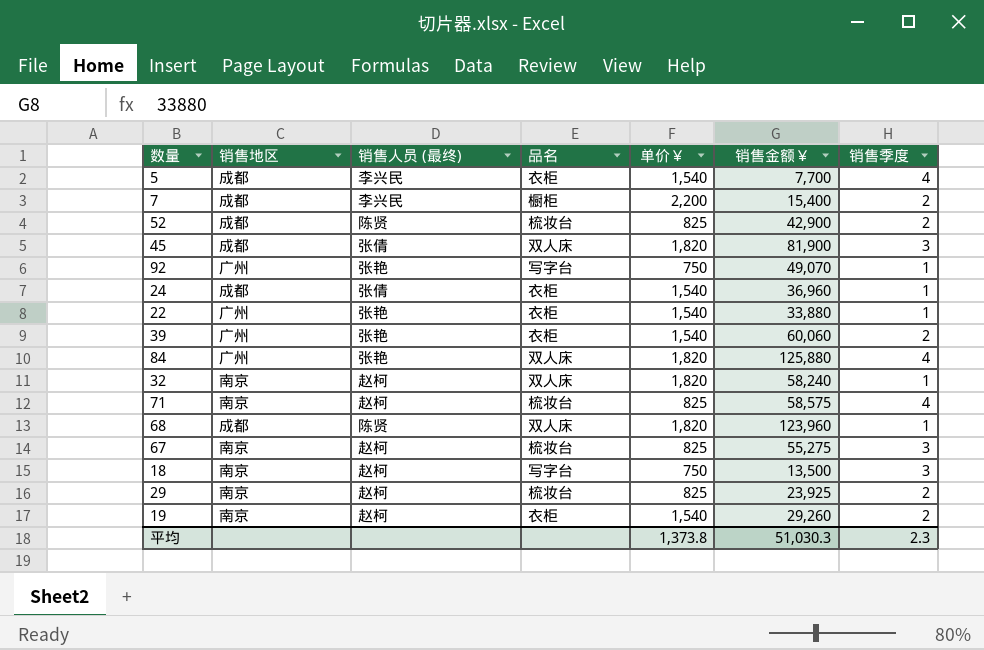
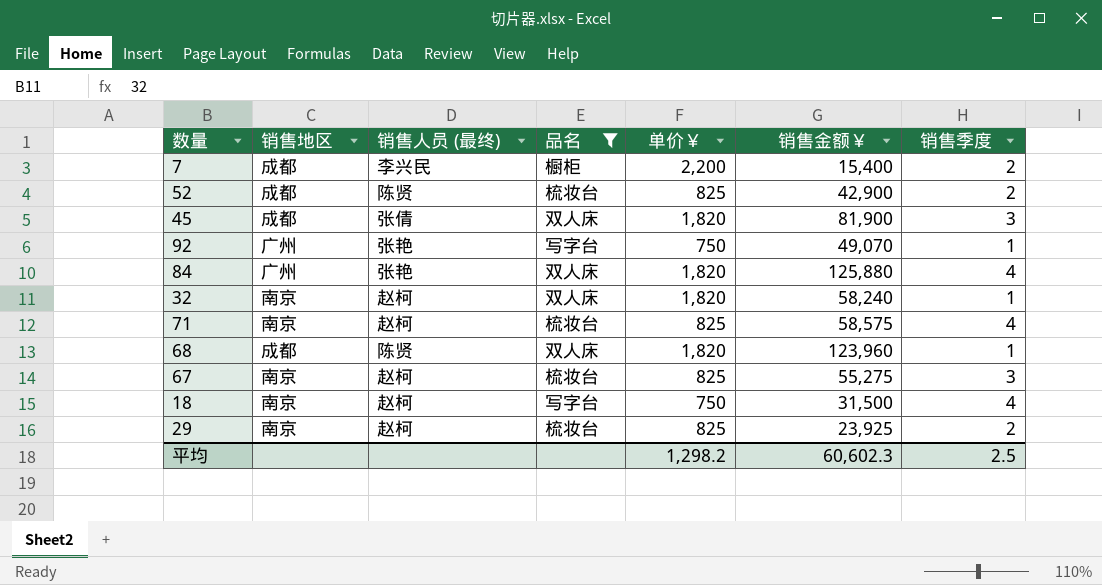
filter: none -> 品名 != 衣柜
18 | 销售金额￥: 13,500 -> 31,500
18 | 销售季度: 3 -> 4
平均 | 单价￥: 1,373.8 -> 1,298.2
平均 | 销售金额￥: 51,030.3 -> 60,602.3
平均 | 销售季度: 2.3 -> 2.5

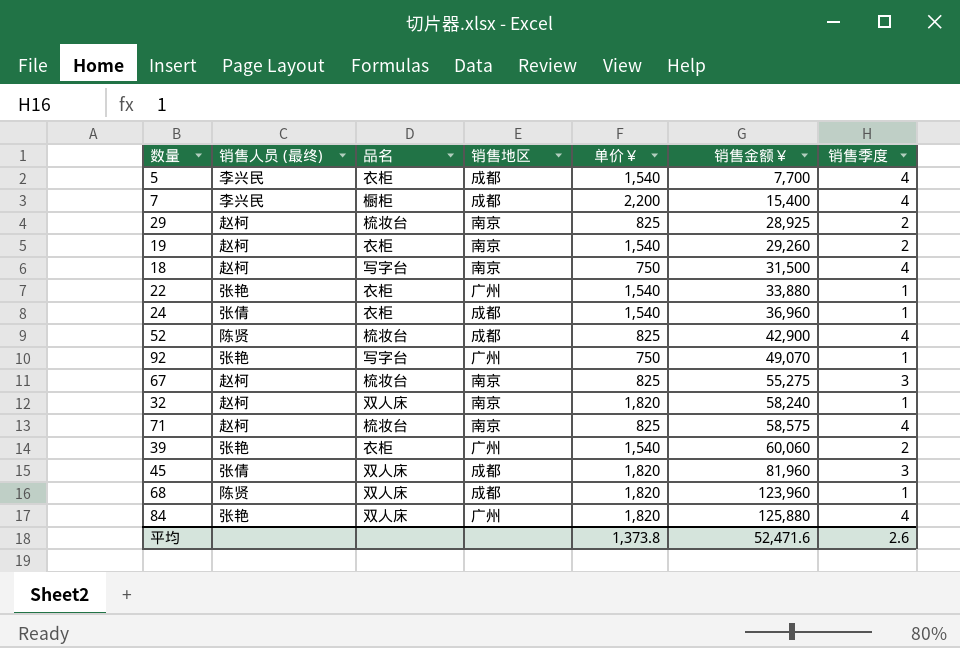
filter: 品名 != 衣柜 -> none
row order: none -> 销售金额￥ ascending
column 销售地区 | position: 2 -> 4
7 | 销售季度: 2 -> 4
29 | 销售金额￥: 23,925 -> 28,925
52 | 销售季度: 2 -> 4
45 | 销售金额￥: 81,900 -> 81,960
平均 | 单价￥: 1,298.2 -> 1,373.8
平均 | 销售金额￥: 60,602.3 -> 52,471.6
平均 | 销售季度: 2.5 -> 2.6

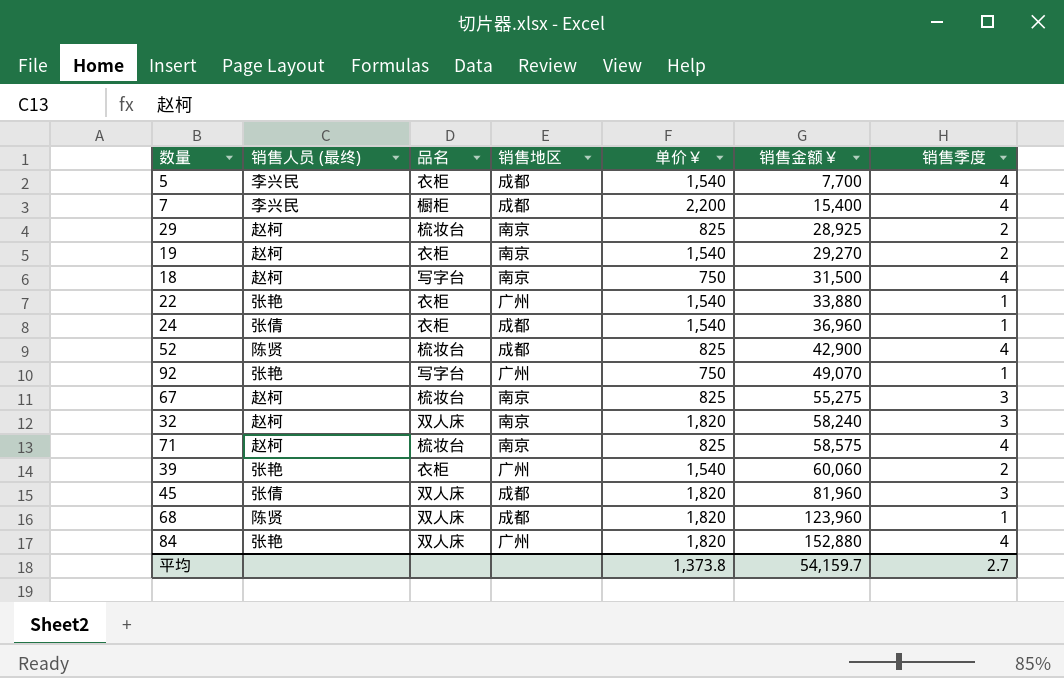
19 | 销售金额￥: 29,260 -> 29,270
32 | 销售季度: 1 -> 3
84 | 销售金额￥: 125,880 -> 152,880
平均 | 销售金额￥: 52,471.6 -> 54,159.7
平均 | 销售季度: 2.6 -> 2.7

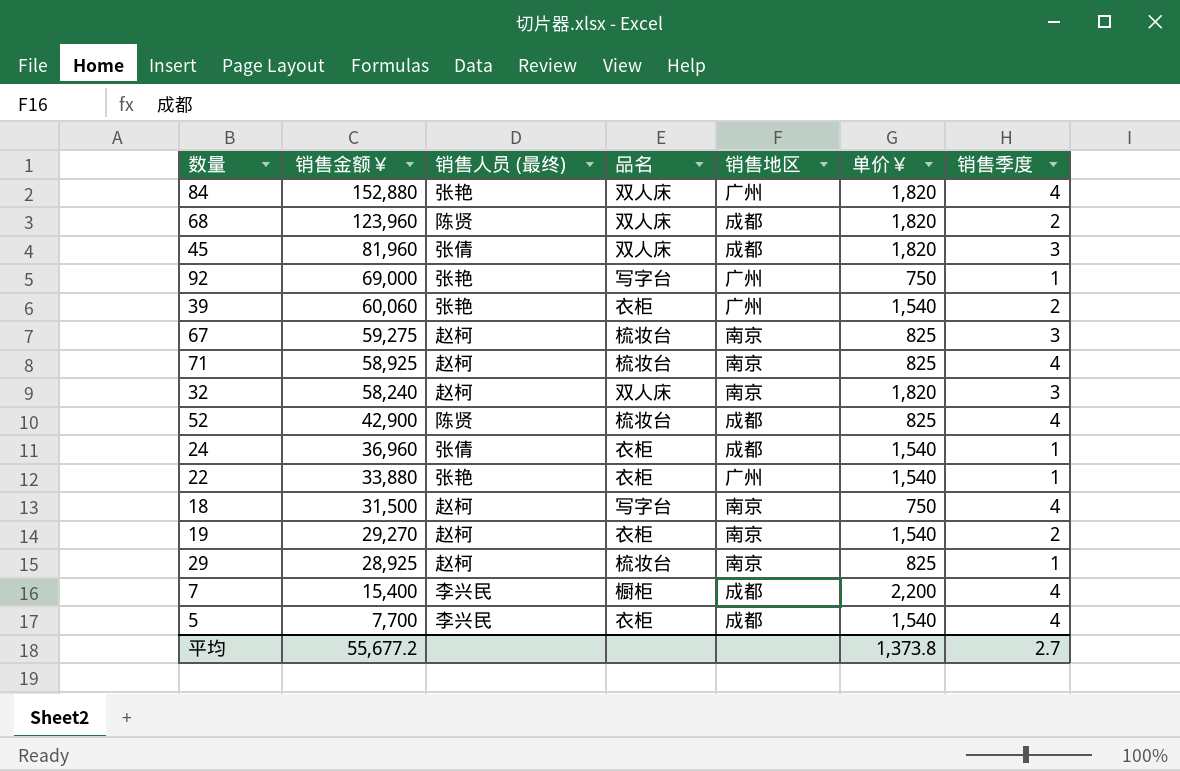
row order: 销售金额￥ ascending -> 销售金额￥ descending
column 销售金额￥ | position: 6 -> 2
68 | 销售季度: 1 -> 2
92 | 销售金额￥: 49,070 -> 69,000
67 | 销售金额￥: 55,275 -> 59,275
71 | 销售金额￥: 58,575 -> 58,925
29 | 销售季度: 2 -> 1
平均 | 销售金额￥: 54,159.7 -> 55,677.2

